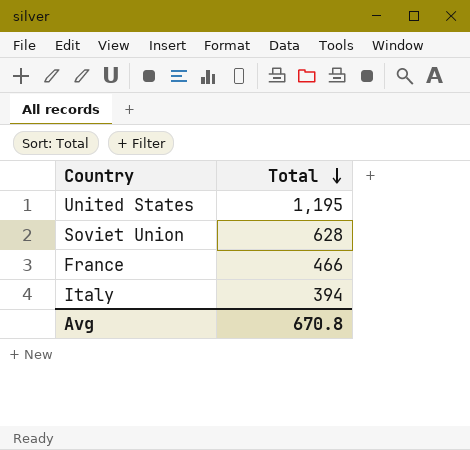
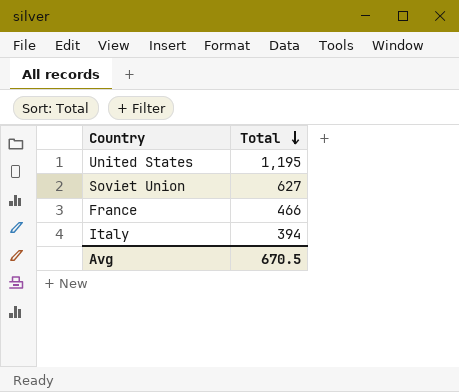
Soviet Union | Total: 628 -> 627
Avg | Total: 670.8 -> 670.5

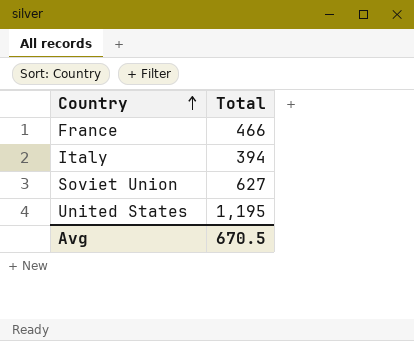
row order: Total descending -> Country ascending

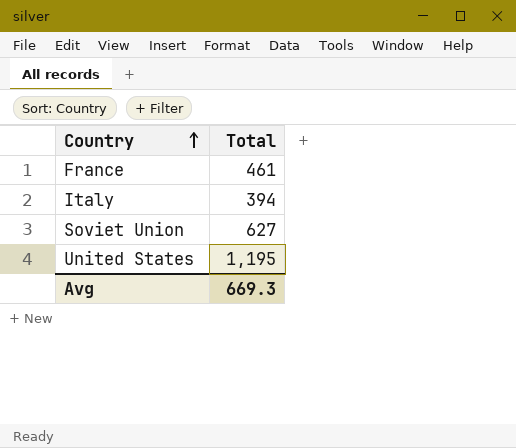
France | Total: 466 -> 461
Avg | Total: 670.5 -> 669.3

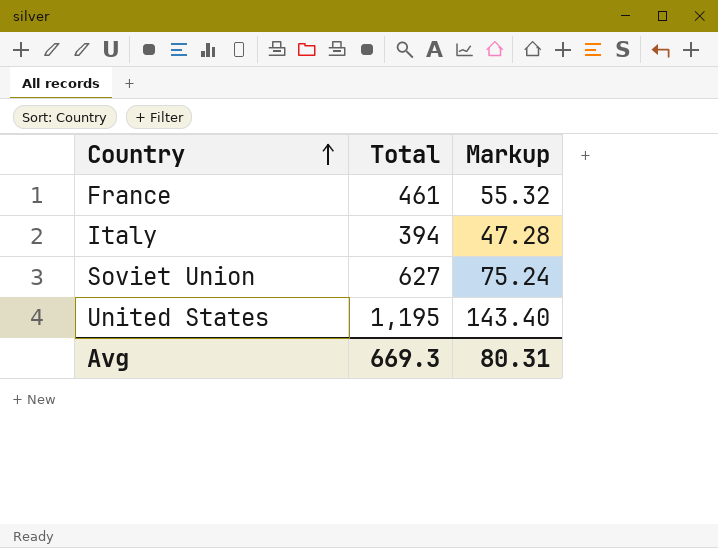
column Markup | formula: none -> [Total] * 0.12

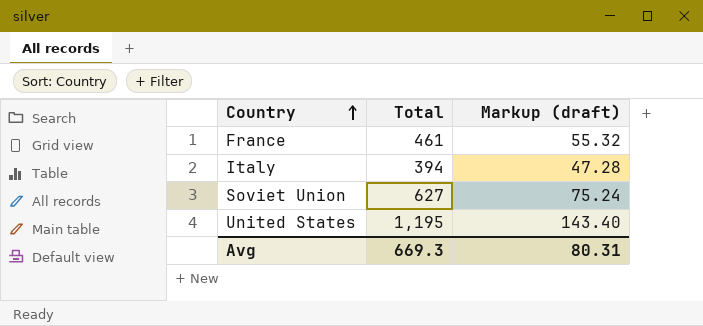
column name: Markup -> Markup (draft)

